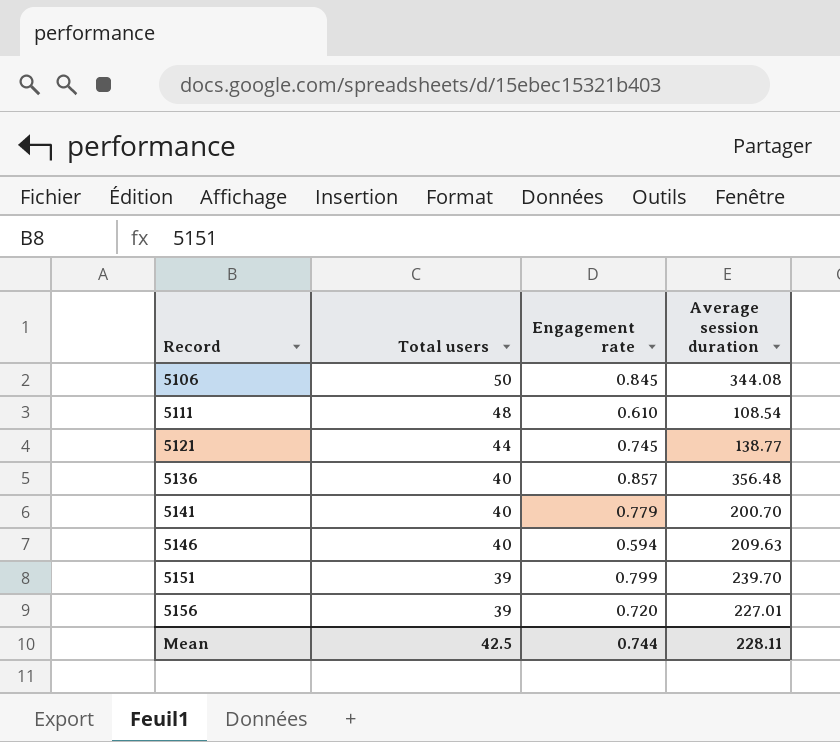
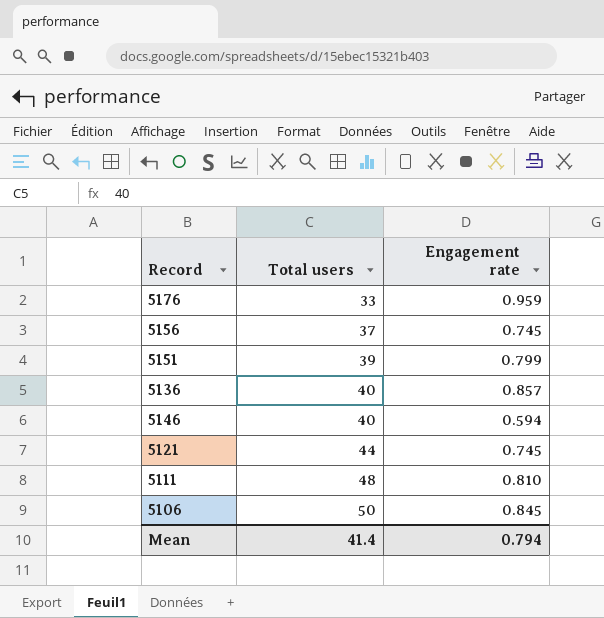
row order: Record ascending -> Total users ascending
column Average session duration | position: 4 -> none
row 5141: 40 | 0.779 | 200.70 -> none
row 5176: none -> 33 | 0.959
5156 | Total users: 39 -> 37
5156 | Engagement rate: 0.720 -> 0.745
5111 | Engagement rate: 0.610 -> 0.810
Mean | Total users: 42.5 -> 41.4
Mean | Engagement rate: 0.744 -> 0.794

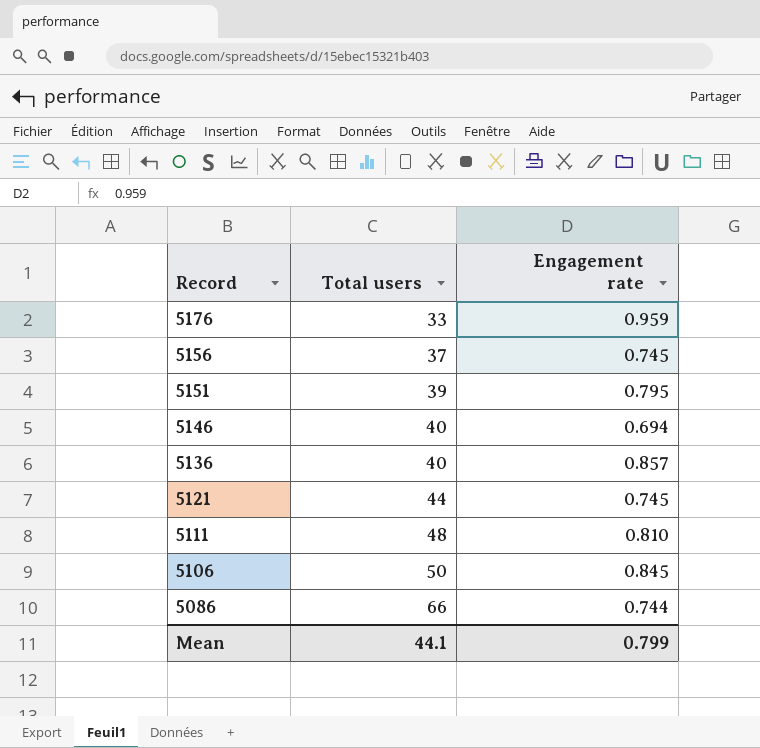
row order: Total users ascending -> Record descending
5151 | Engagement rate: 0.799 -> 0.795
5146 | Engagement rate: 0.594 -> 0.694
row 5086: none -> 66 | 0.744
Mean | Total users: 41.4 -> 44.1
Mean | Engagement rate: 0.794 -> 0.799

